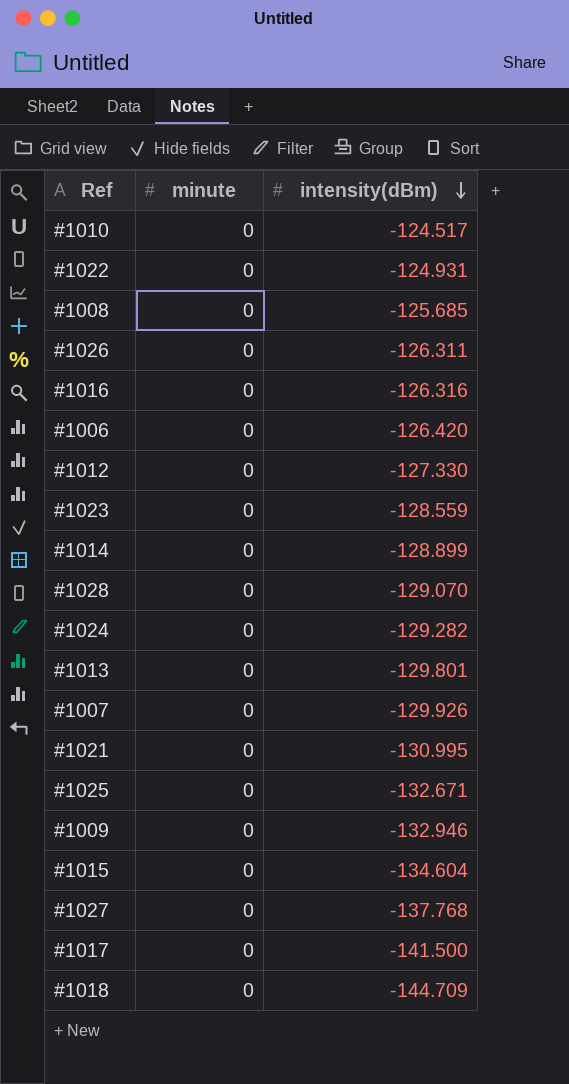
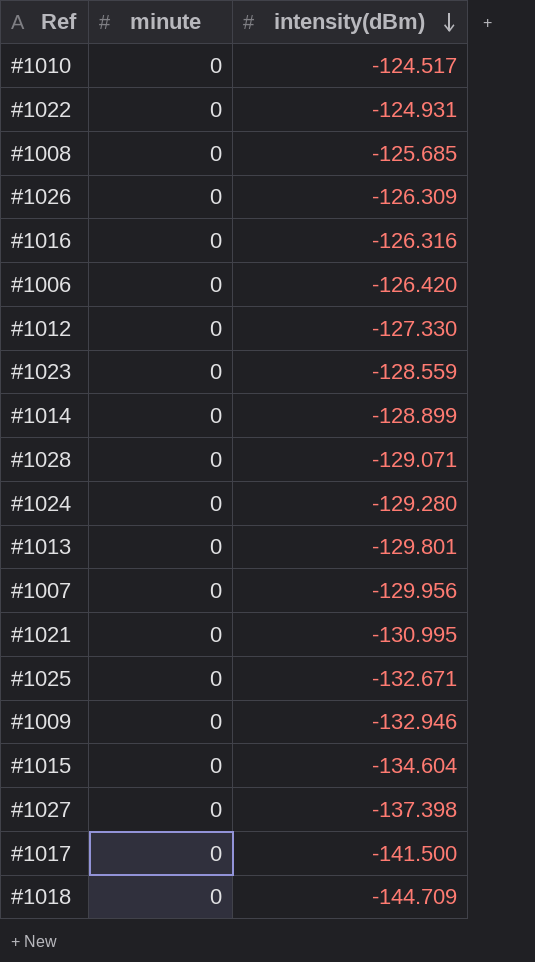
#1026 | intensity(dBm): -126.311 -> -126.309
#1028 | intensity(dBm): -129.070 -> -129.071
#1024 | intensity(dBm): -129.282 -> -129.280
#1007 | intensity(dBm): -129.926 -> -129.956
#1027 | intensity(dBm): -137.768 -> -137.398

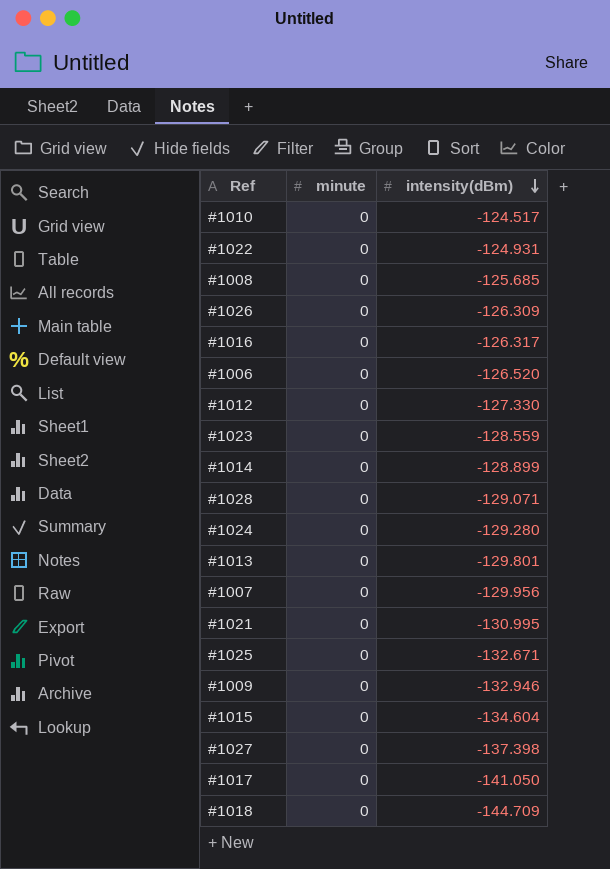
#1016 | intensity(dBm): -126.316 -> -126.317
#1006 | intensity(dBm): -126.420 -> -126.520
#1017 | intensity(dBm): -141.500 -> -141.050

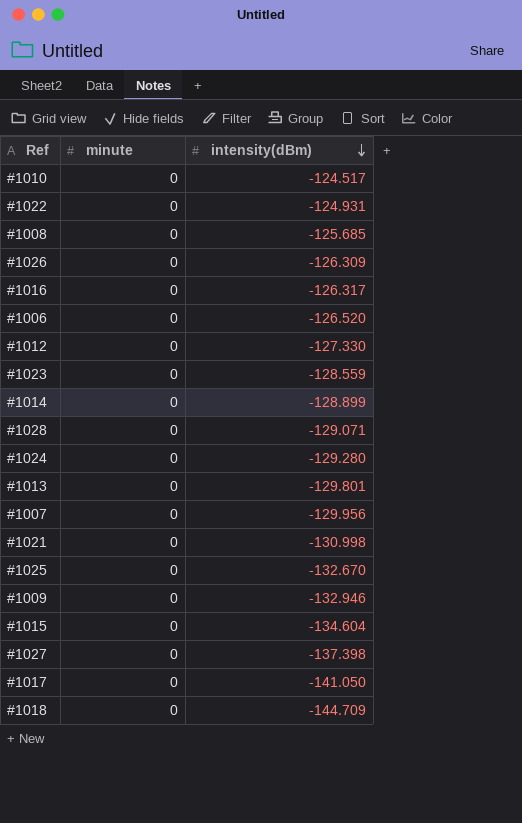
#1021 | intensity(dBm): -130.995 -> -130.998
#1025 | intensity(dBm): -132.671 -> -132.670

